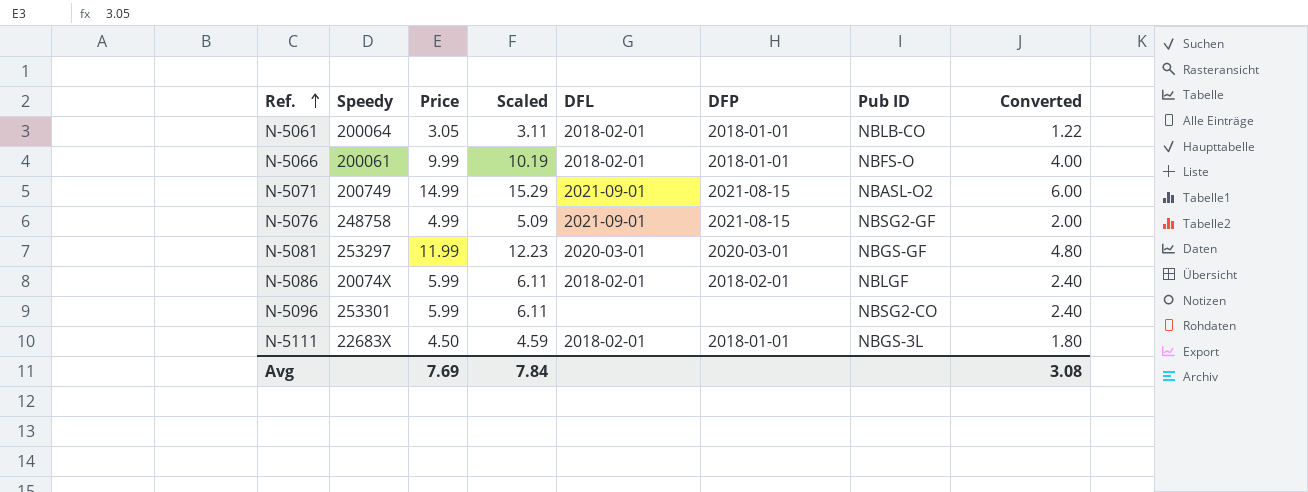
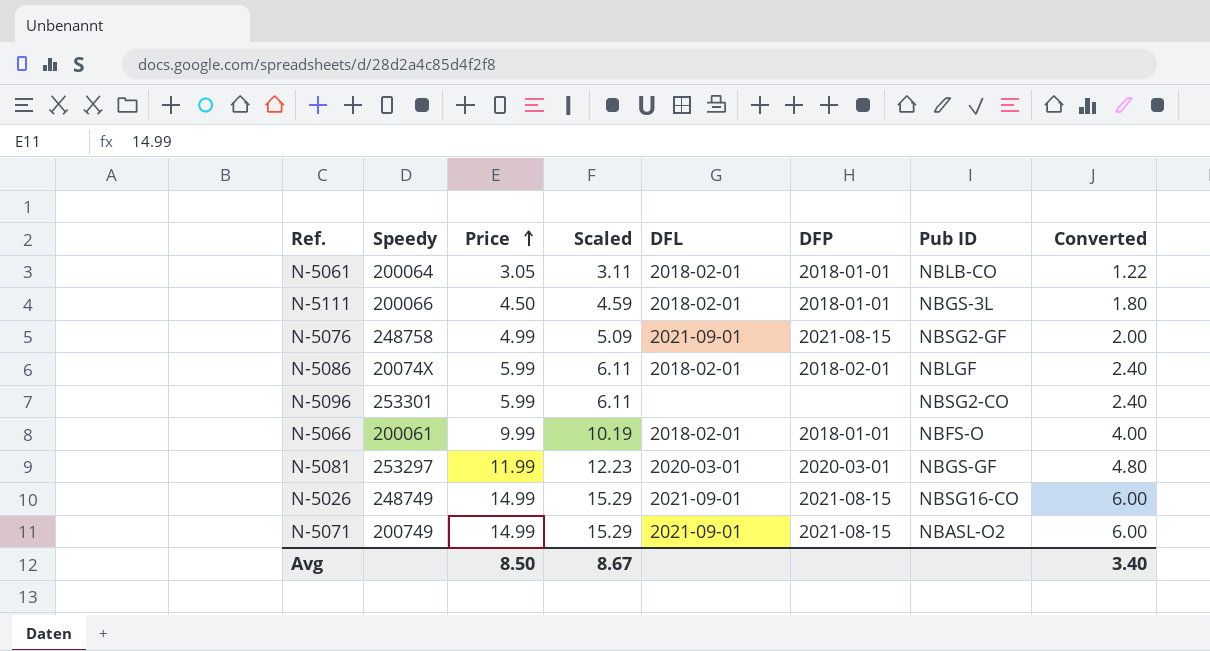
row order: Ref. ascending -> Price ascending
N-5111 | Speedy: 22683X -> 200066
row N-5026: none -> 248749 | 14.99 | 15.29 | 2021-09-01 | 2021-08-15 | NBSG16-CO | 6.00
Avg | Price: 7.69 -> 8.50
Avg | Scaled: 7.84 -> 8.67
Avg | Converted: 3.08 -> 3.40

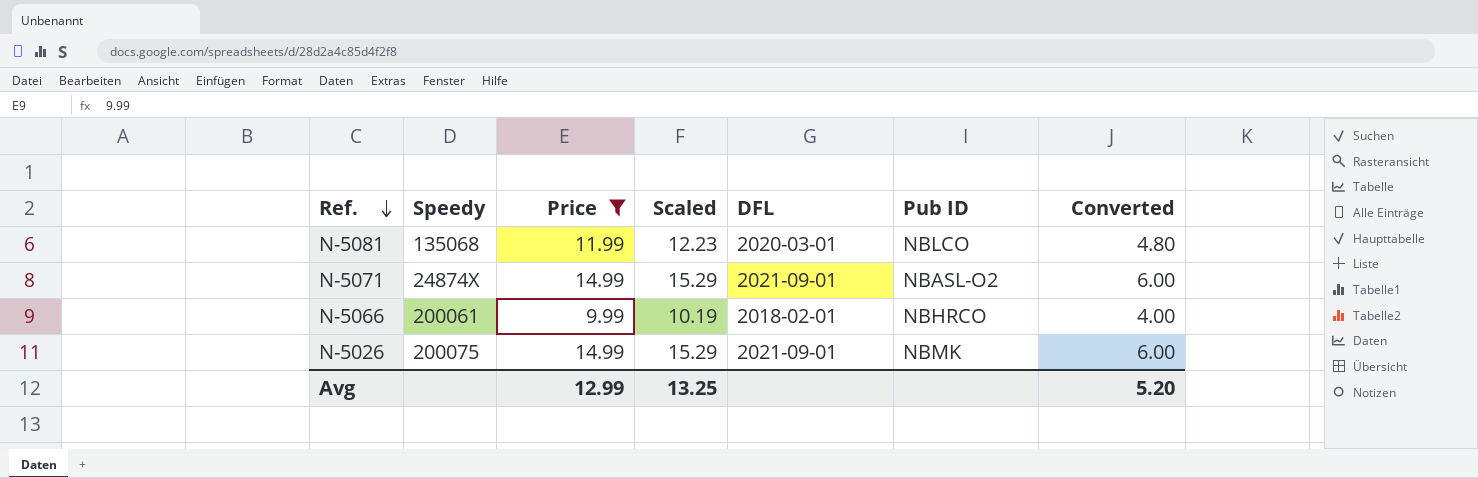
filter: none -> Price >= 9.99
row order: Price ascending -> Ref. descending
column DFP | position: 6 -> none
N-5081 | Speedy: 253297 -> 135068
N-5081 | Pub ID: NBGS-GF -> NBLCO
N-5071 | Speedy: 200749 -> 24874X
N-5066 | Pub ID: NBFS-O -> NBHRCO
N-5026 | Speedy: 248749 -> 200075
N-5026 | Pub ID: NBSG16-CO -> NBMK
Avg | Price: 8.50 -> 12.99
Avg | Scaled: 8.67 -> 13.25
Avg | Converted: 3.40 -> 5.20

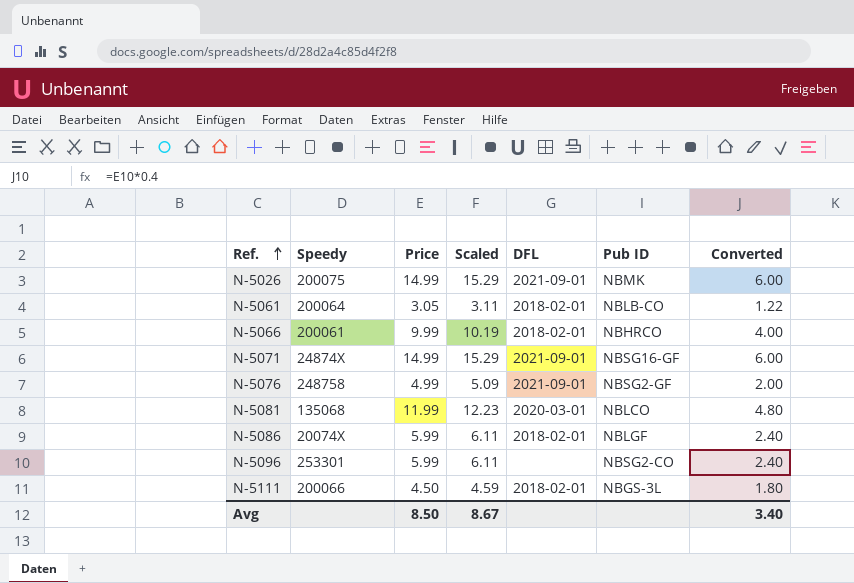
filter: Price >= 9.99 -> none
row order: Ref. descending -> Ref. ascending
N-5071 | Pub ID: NBASL-O2 -> NBSG16-GF
Avg | Price: 12.99 -> 8.50
Avg | Scaled: 13.25 -> 8.67
Avg | Converted: 5.20 -> 3.40

